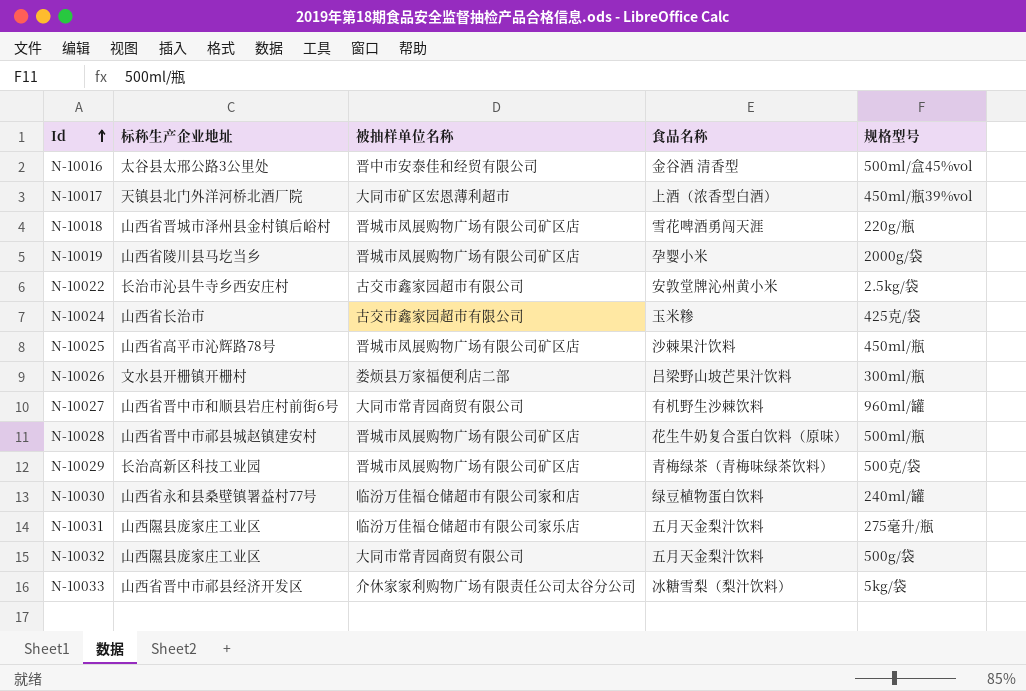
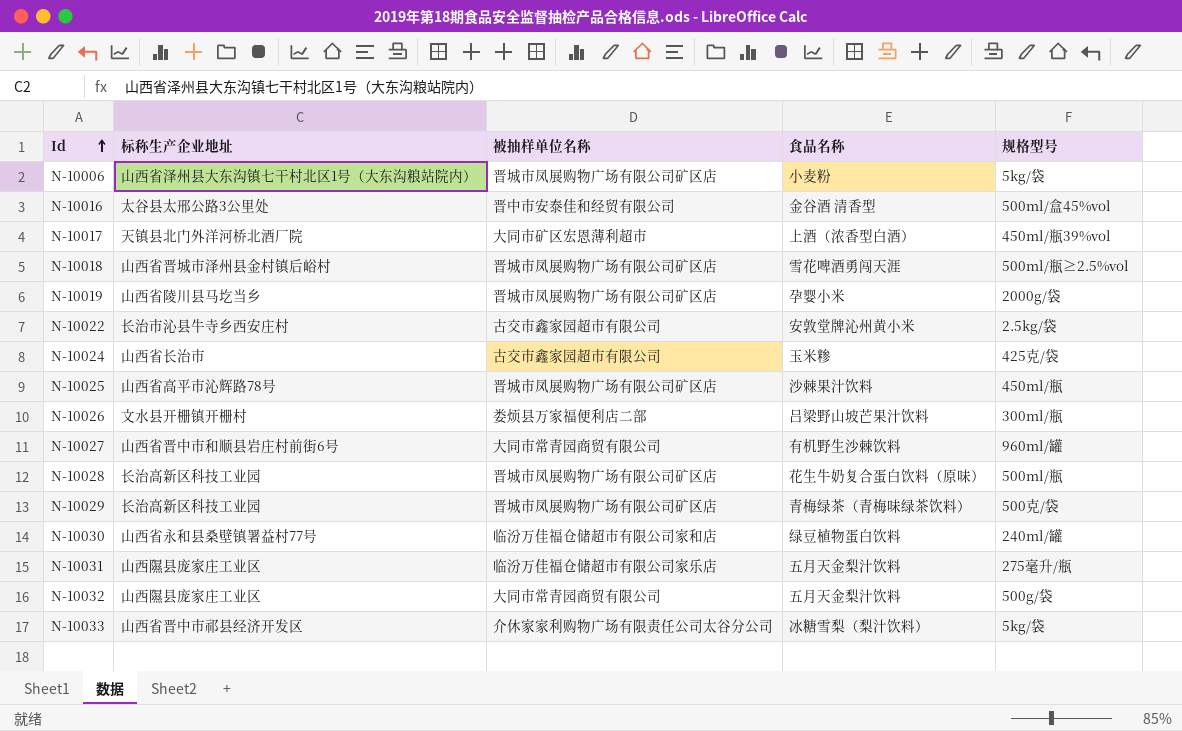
row N-10006: none -> 山西省泽州县大东沟镇七干村北区1号（大东沟粮站院内） | 晋城市凤展购物广场有限公司矿区店 | 小麦粉 | 5kg/袋
N-10018 | 规格型号: 220g/瓶 -> 500ml/瓶≥2.5%vol
N-10028 | 标称生产企业地址: 山西省晋中市祁县城赵镇建安村 -> 长治高新区科技工业园

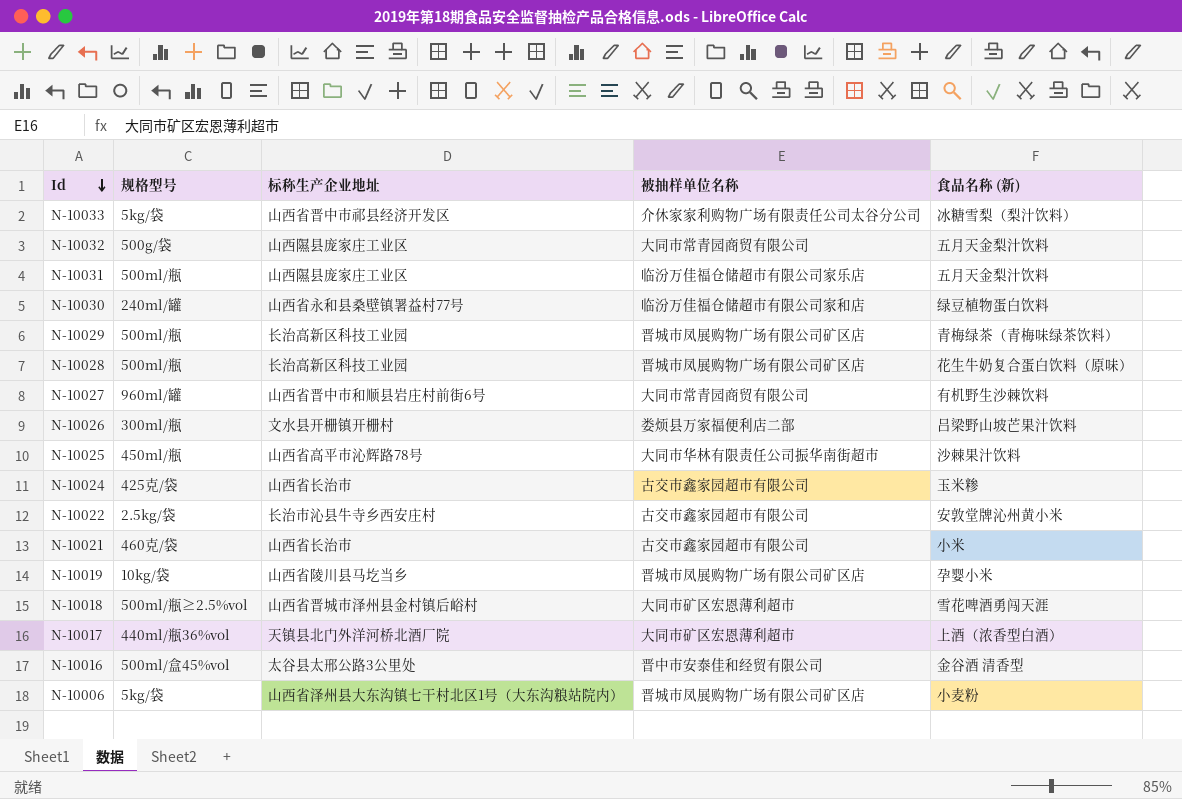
row order: Id ascending -> Id descending
column 规格型号 | position: 5 -> 2
column name: 食品名称 -> 食品名称 (新)
N-10031 | 规格型号: 275毫升/瓶 -> 500ml/瓶
N-10029 | 规格型号: 500克/袋 -> 500ml/瓶
N-10025 | 被抽样单位名称: 晋城市凤展购物广场有限公司矿区店 -> 大同市华林有限责任公司振华南街超市
row N-10021: none -> 460克/袋 | 山西省长治市 | 古交市鑫家园超市有限公司 | 小米
N-10019 | 规格型号: 2000g/袋 -> 10kg/袋
N-10018 | 被抽样单位名称: 晋城市凤展购物广场有限公司矿区店 -> 大同市矿区宏恩薄利超市
N-10017 | 规格型号: 450ml/瓶39%vol -> 440ml/瓶36%vol

